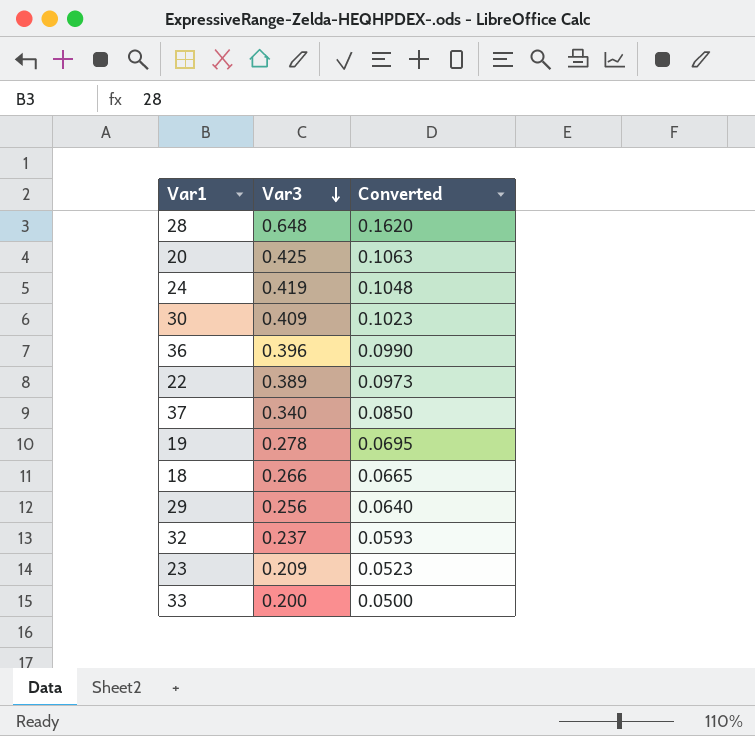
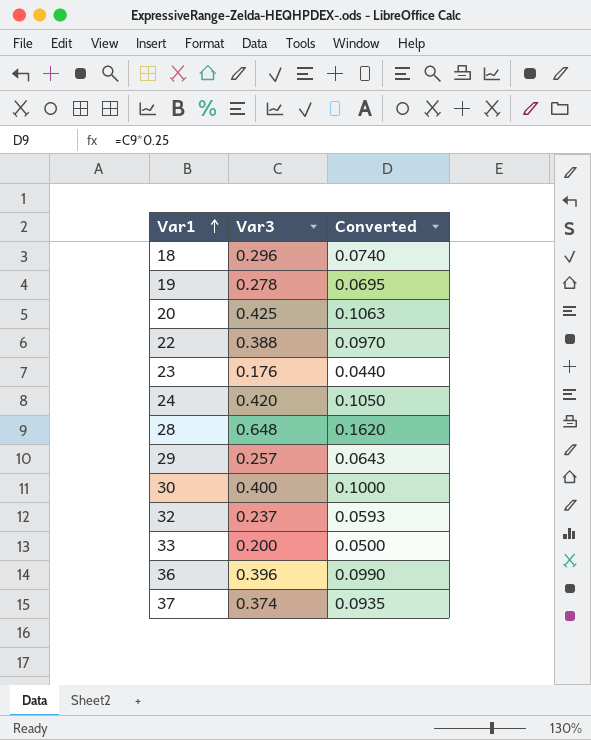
row order: Var3 descending -> Var1 ascending
18 | Var3: 0.266 -> 0.296
18 | Converted: 0.0665 -> 0.0740
22 | Var3: 0.389 -> 0.388
22 | Converted: 0.0973 -> 0.0970
23 | Var3: 0.209 -> 0.176
23 | Converted: 0.0523 -> 0.0440
24 | Var3: 0.419 -> 0.420
24 | Converted: 0.1048 -> 0.1050
29 | Var3: 0.256 -> 0.257
29 | Converted: 0.0640 -> 0.0643
30 | Var3: 0.409 -> 0.400
30 | Converted: 0.1023 -> 0.1000
37 | Var3: 0.340 -> 0.374
37 | Converted: 0.0850 -> 0.0935

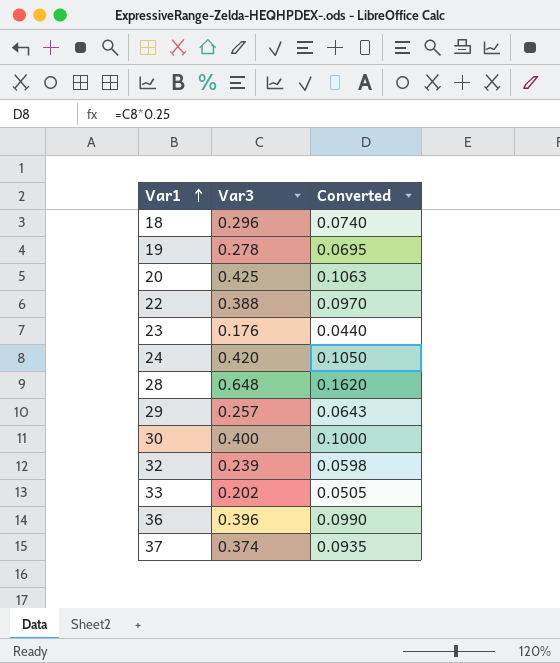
32 | Var3: 0.237 -> 0.239
32 | Converted: 0.0593 -> 0.0598
33 | Var3: 0.200 -> 0.202
33 | Converted: 0.0500 -> 0.0505

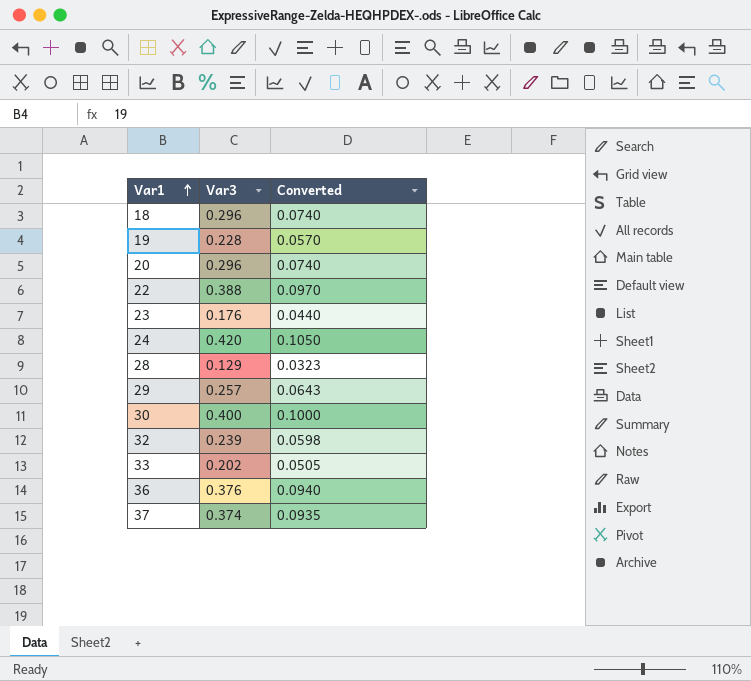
19 | Var3: 0.278 -> 0.228
19 | Converted: 0.0695 -> 0.0570
20 | Var3: 0.425 -> 0.296
20 | Converted: 0.1063 -> 0.0740
28 | Var3: 0.648 -> 0.129
28 | Converted: 0.1620 -> 0.0323
36 | Var3: 0.396 -> 0.376
36 | Converted: 0.0990 -> 0.0940

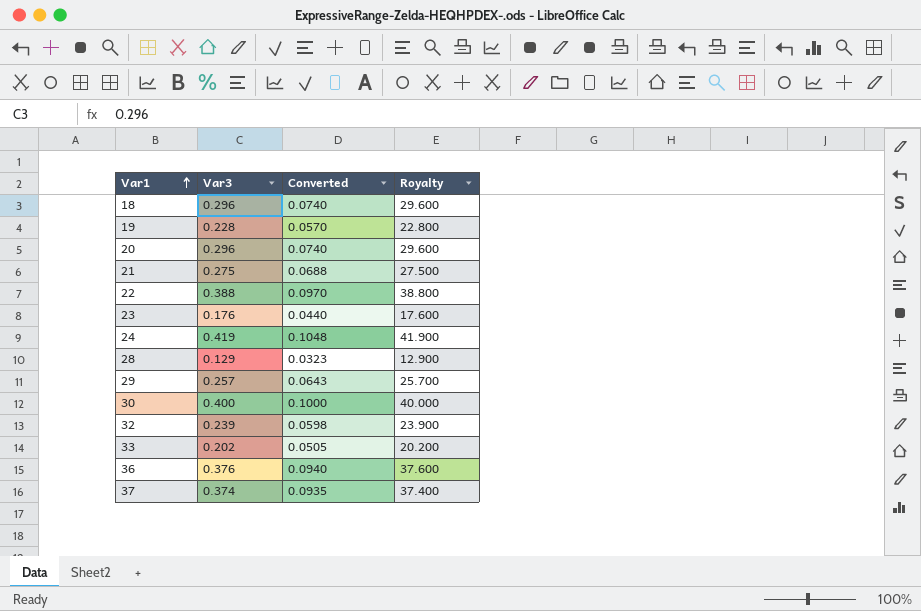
column Royalty | formula: none -> [Var3] * 100
row 21: none -> 0.275 | 0.0688 | 27.500
24 | Var3: 0.420 -> 0.419
24 | Converted: 0.1050 -> 0.1048

